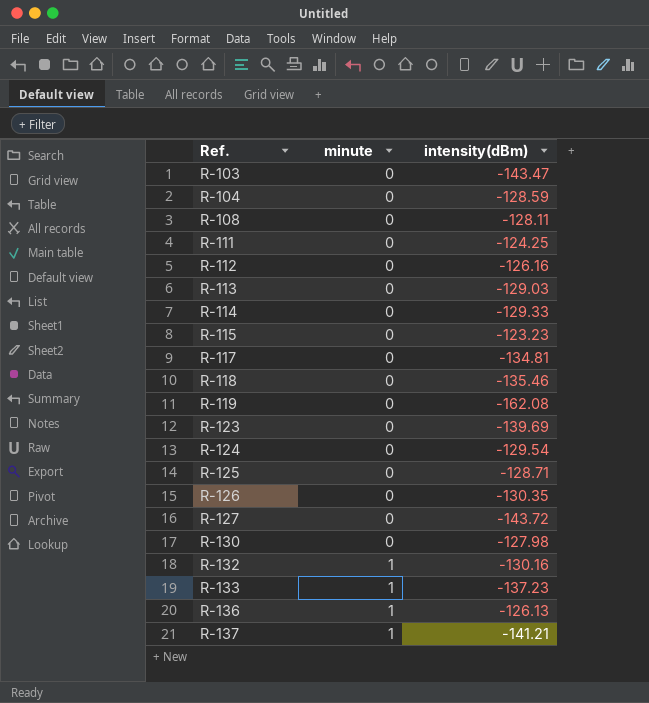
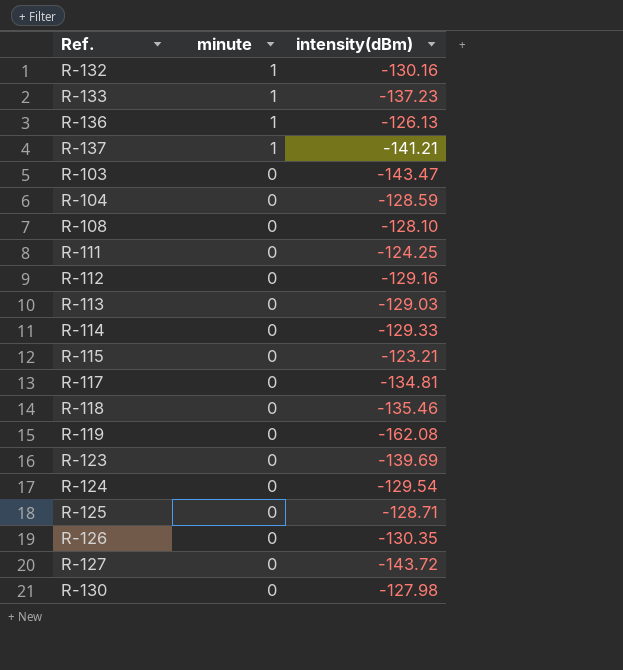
row order: Ref. ascending -> minute descending
R-108 | intensity(dBm): -128.11 -> -128.10
R-112 | intensity(dBm): -126.16 -> -129.16
R-115 | intensity(dBm): -123.23 -> -123.21

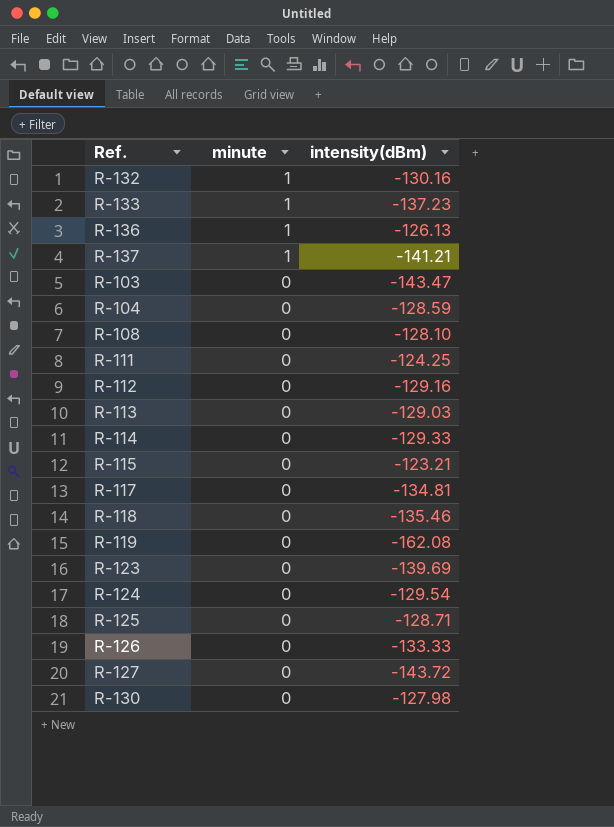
R-126 | intensity(dBm): -130.35 -> -133.33

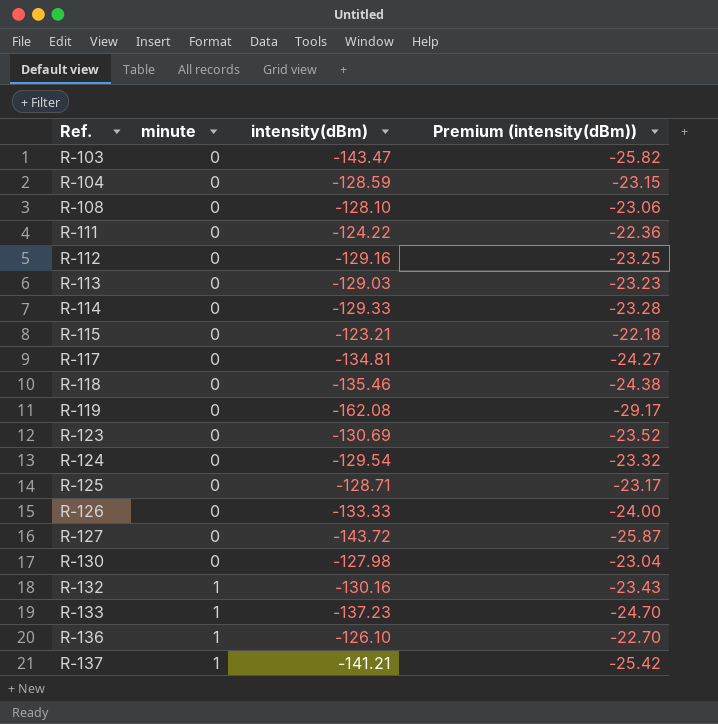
row order: minute descending -> Ref. ascending
column Premium (intensity(dBm)) | formula: none -> [intensity(dBm)] * 0.18
R-111 | intensity(dBm): -124.25 -> -124.22
R-123 | intensity(dBm): -139.69 -> -130.69
R-136 | intensity(dBm): -126.13 -> -126.10

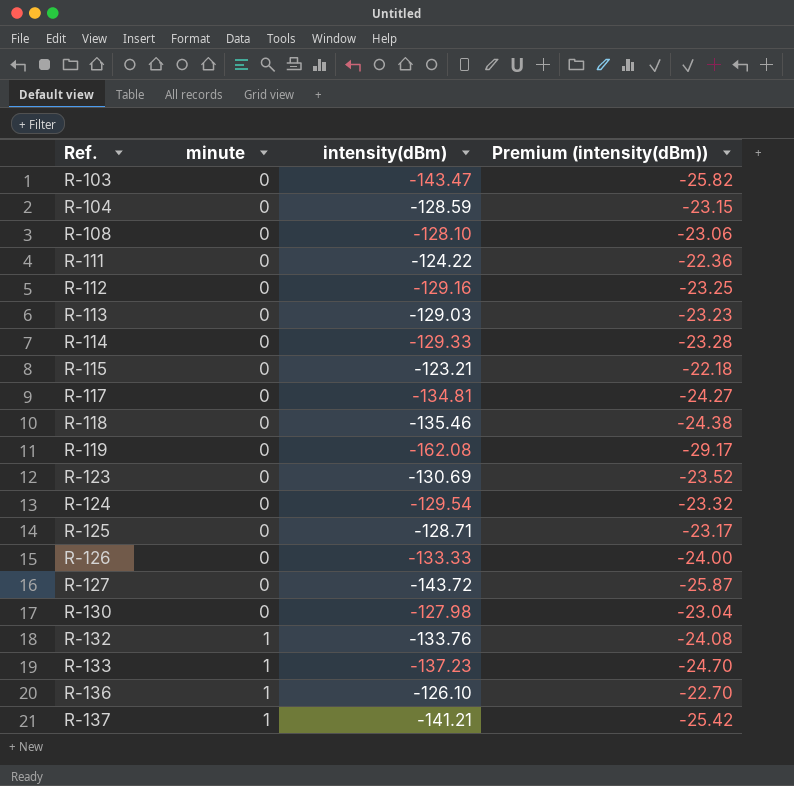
R-132 | intensity(dBm): -130.16 -> -133.76
R-132 | Premium (intensity(dBm)): -23.43 -> -24.08

